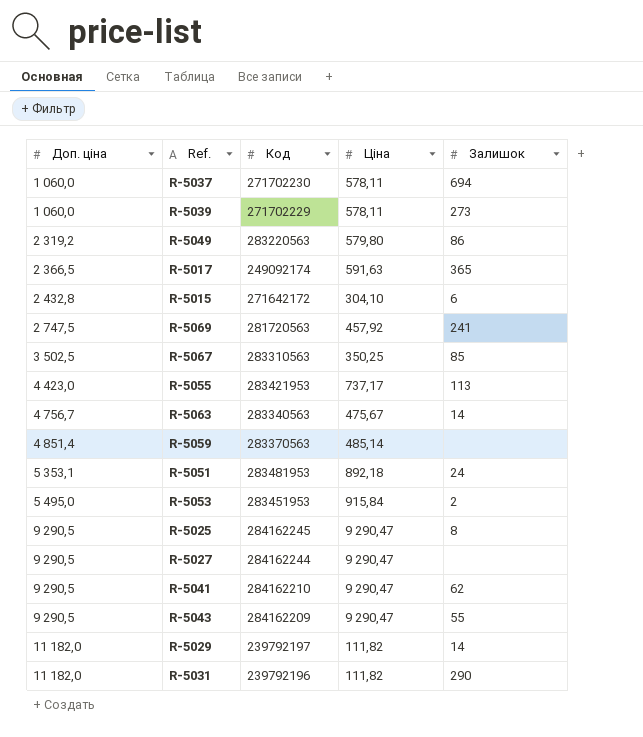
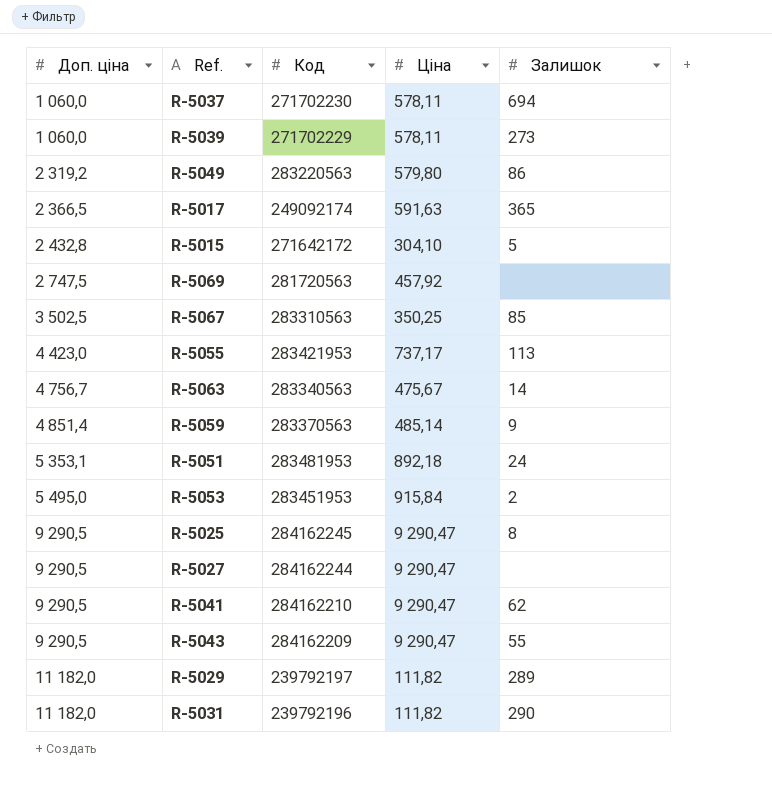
R-5015 | Залишок: 6 -> 5
R-5069 | Залишок: 241 -> none
R-5059 | Залишок: none -> 9
R-5029 | Залишок: 14 -> 289

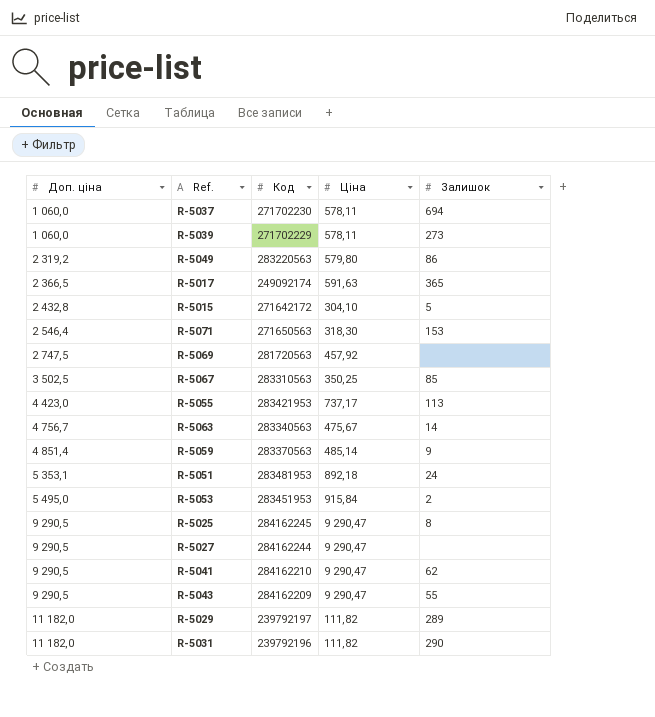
row R-5071: none -> 2 546,4 | 271650563 | 318,30 | 153

